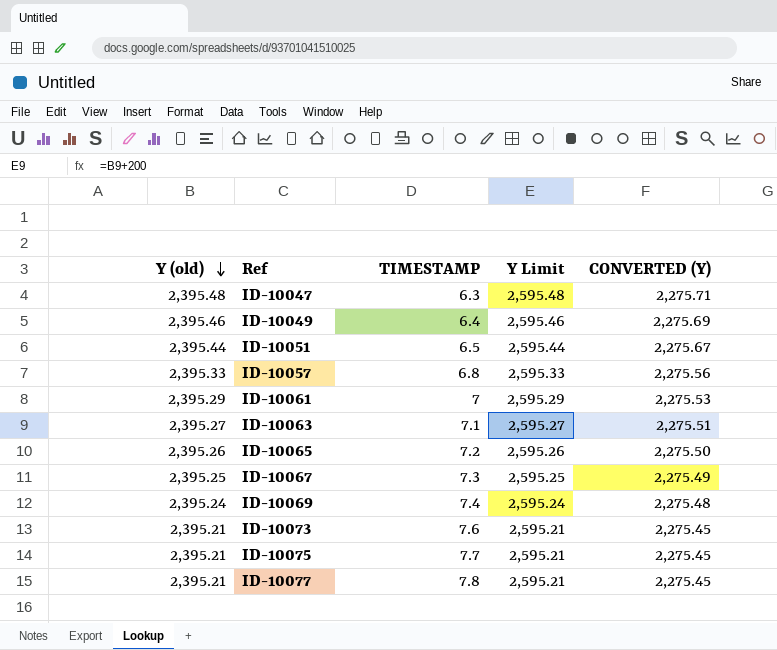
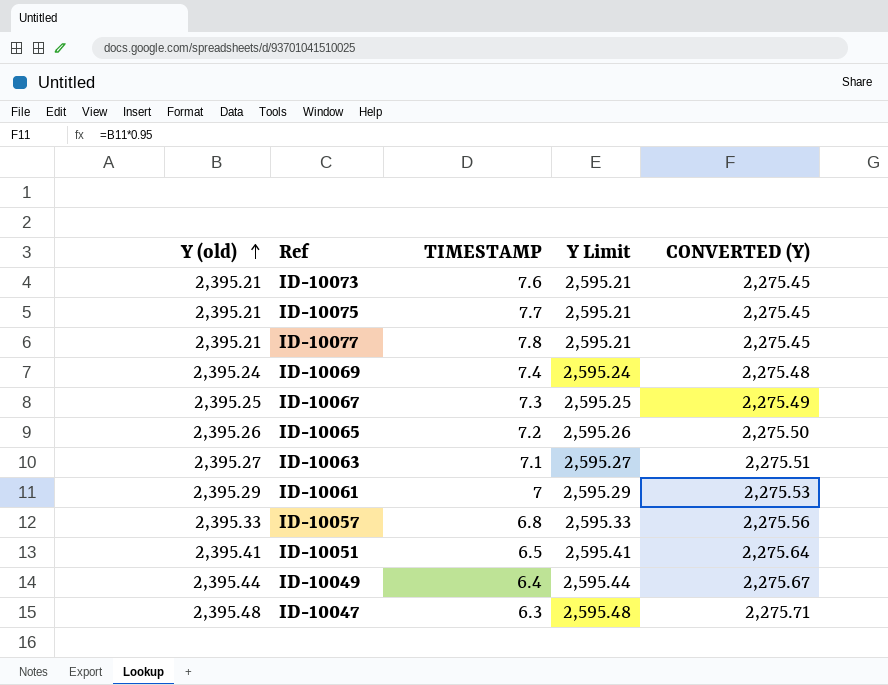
row order: Y (old) descending -> Y (old) ascending
ID-10051 | Y (old): 2,395.44 -> 2,395.41
ID-10051 | Y Limit: 2,595.44 -> 2,595.41
ID-10051 | CONVERTED (Y): 2,275.67 -> 2,275.64
ID-10049 | Y (old): 2,395.46 -> 2,395.44
ID-10049 | Y Limit: 2,595.46 -> 2,595.44
ID-10049 | CONVERTED (Y): 2,275.69 -> 2,275.67

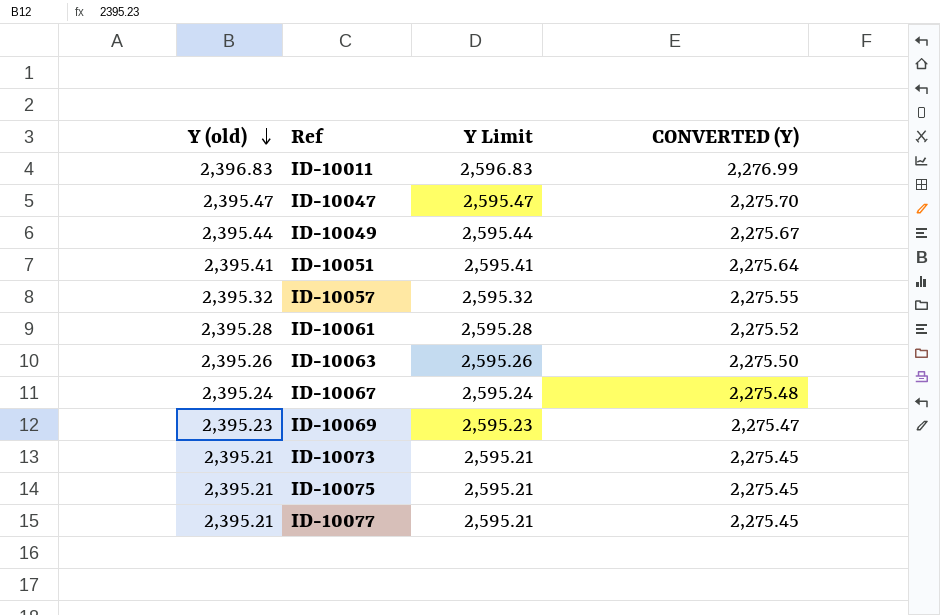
row order: Y (old) ascending -> Y (old) descending
column TIMESTAMP | position: 3 -> none
row ID-10065: 2,395.26 | 7.2 | 2,595.26 | 2,275.50 -> none
row ID-10011: none -> 2,396.83 | 2,596.83 | 2,276.99
ID-10047 | Y (old): 2,395.48 -> 2,395.47
ID-10047 | Y Limit: 2,595.48 -> 2,595.47
ID-10047 | CONVERTED (Y): 2,275.71 -> 2,275.70
ID-10057 | Y (old): 2,395.33 -> 2,395.32
ID-10057 | Y Limit: 2,595.33 -> 2,595.32
ID-10057 | CONVERTED (Y): 2,275.56 -> 2,275.55
ID-10061 | Y (old): 2,395.29 -> 2,395.28
ID-10061 | Y Limit: 2,595.29 -> 2,595.28
ID-10061 | CONVERTED (Y): 2,275.53 -> 2,275.52
ID-10063 | Y (old): 2,395.27 -> 2,395.26
ID-10063 | Y Limit: 2,595.27 -> 2,595.26
ID-10063 | CONVERTED (Y): 2,275.51 -> 2,275.50
ID-10067 | Y (old): 2,395.25 -> 2,395.24
ID-10067 | Y Limit: 2,595.25 -> 2,595.24
ID-10067 | CONVERTED (Y): 2,275.49 -> 2,275.48
ID-10069 | Y (old): 2,395.24 -> 2,395.23
ID-10069 | Y Limit: 2,595.24 -> 2,595.23
ID-10069 | CONVERTED (Y): 2,275.48 -> 2,275.47

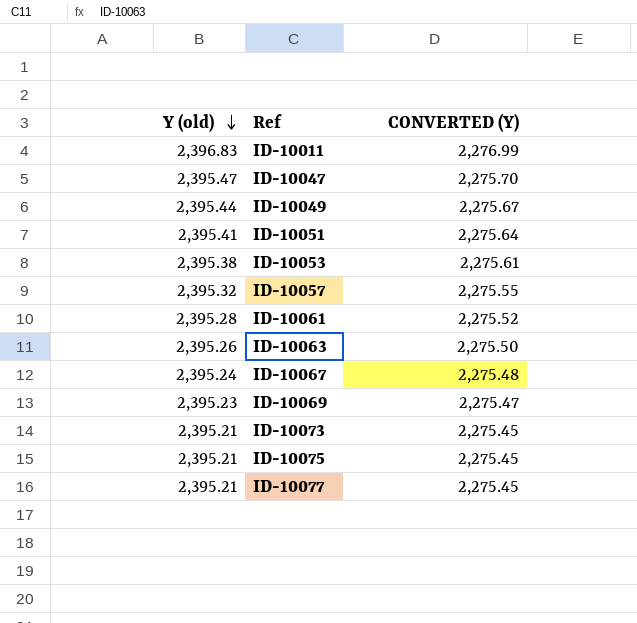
column Y Limit | formula: [Y (old)] + 200 -> none
row ID-10053: none -> 2,395.38 | 2,275.61

